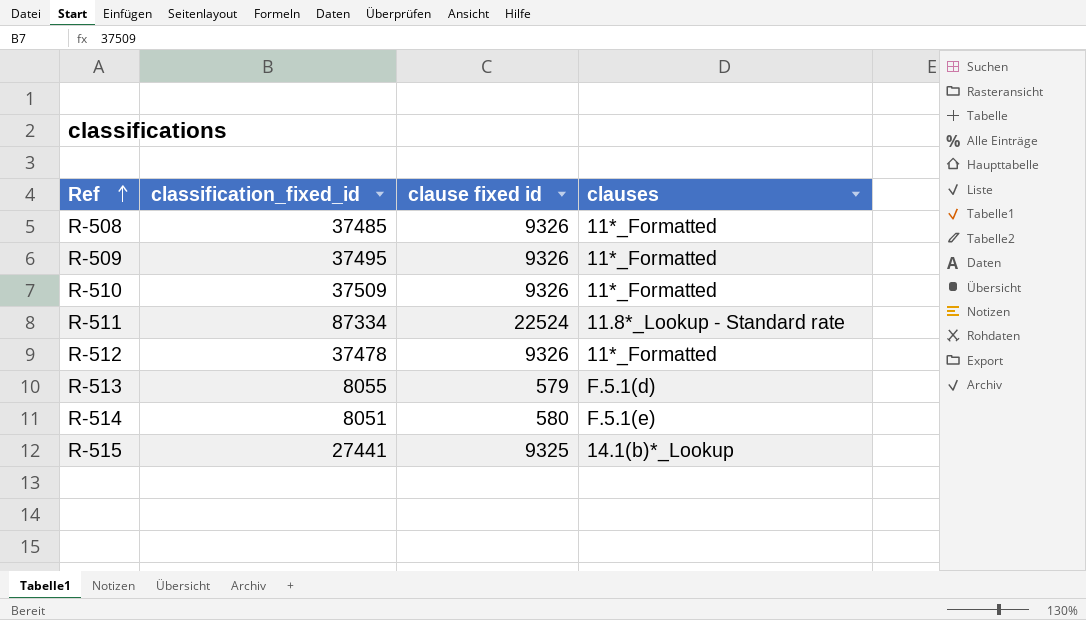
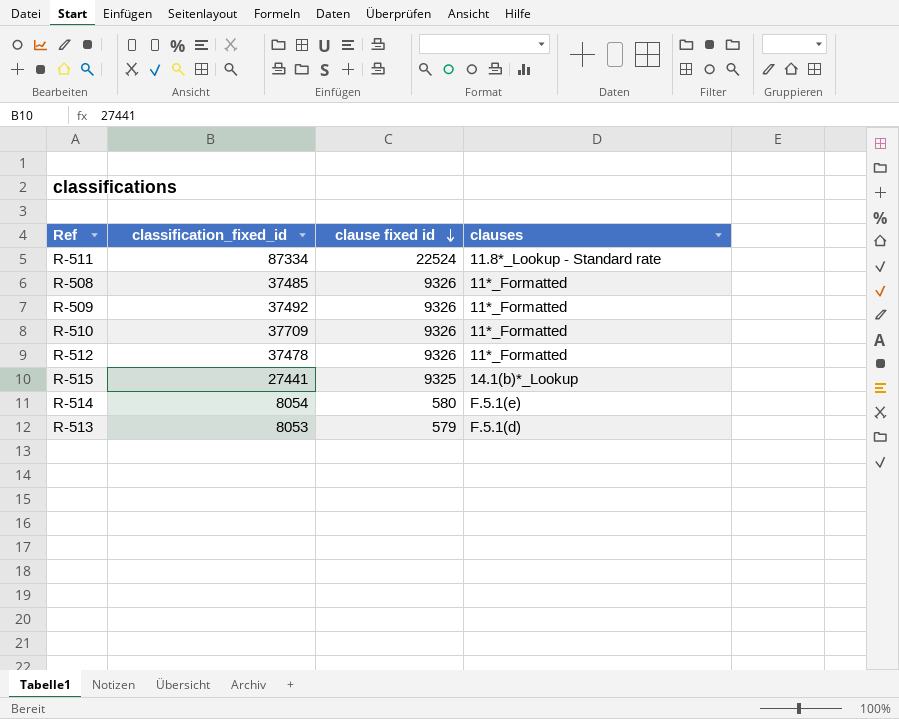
row order: Ref ascending -> clause fixed id descending
R-509 | classification_fixed_id: 37495 -> 37492
R-510 | classification_fixed_id: 37509 -> 37709
R-514 | classification_fixed_id: 8051 -> 8054
R-513 | classification_fixed_id: 8055 -> 8053

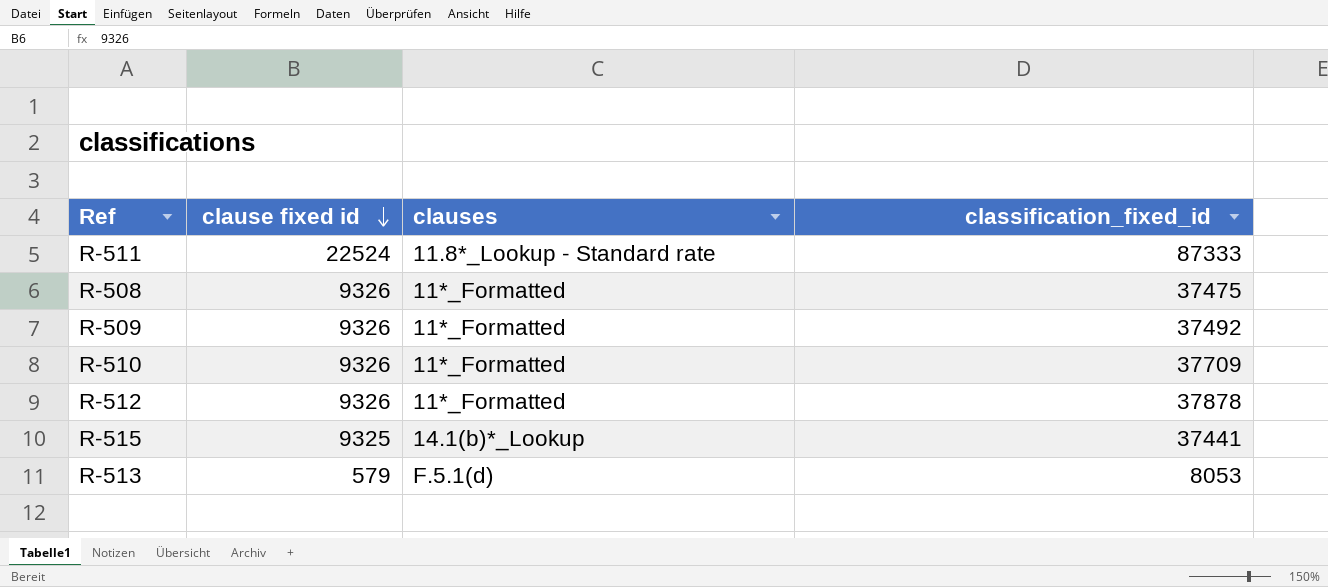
column classification_fixed_id | position: 2 -> 4
row R-514: 8054 | 580 | F.5.1(e) -> none
R-511 | classification_fixed_id: 87334 -> 87333
R-508 | classification_fixed_id: 37485 -> 37475
R-512 | classification_fixed_id: 37478 -> 37878
R-515 | classification_fixed_id: 27441 -> 37441

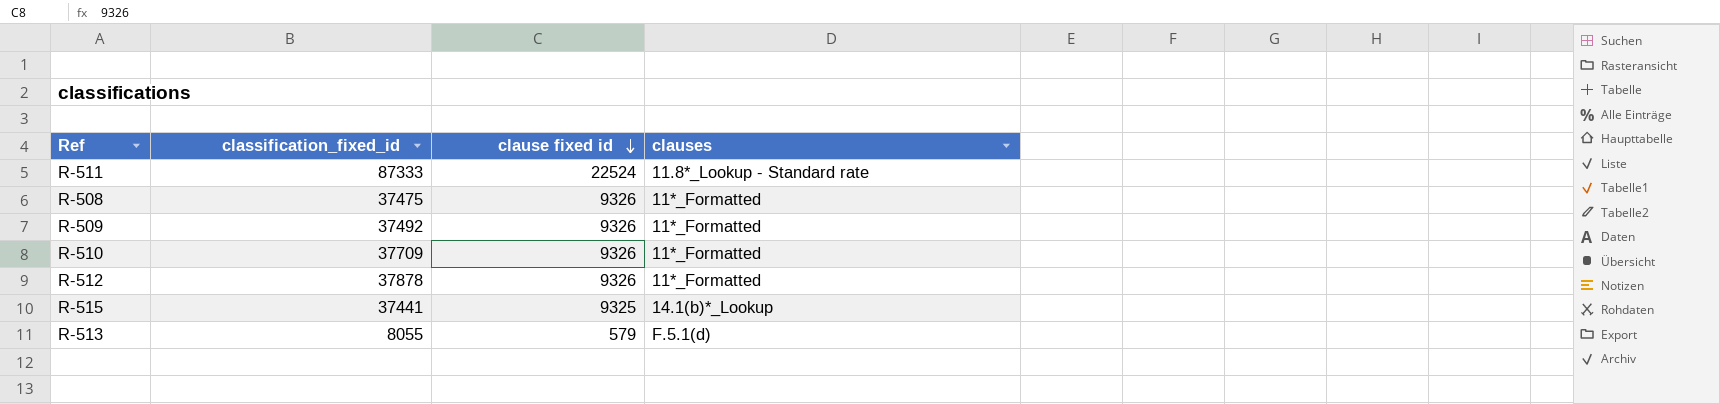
column classification_fixed_id | position: 4 -> 2
R-513 | classification_fixed_id: 8053 -> 8055

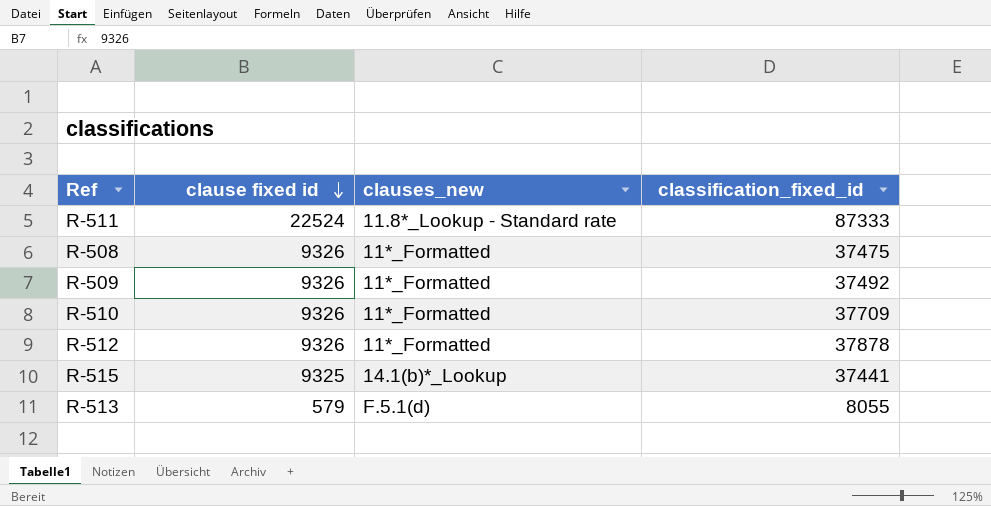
column name: clauses -> clauses_new
column classification_fixed_id | position: 2 -> 4

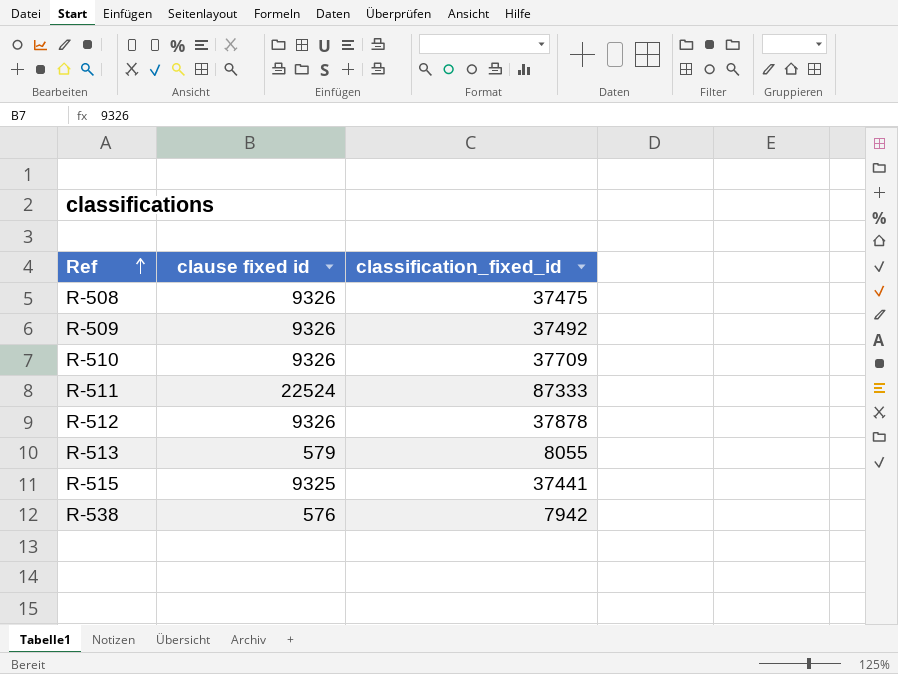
row order: clause fixed id descending -> Ref ascending
column clauses_new | position: 3 -> none
row R-538: none -> 576 | 7942

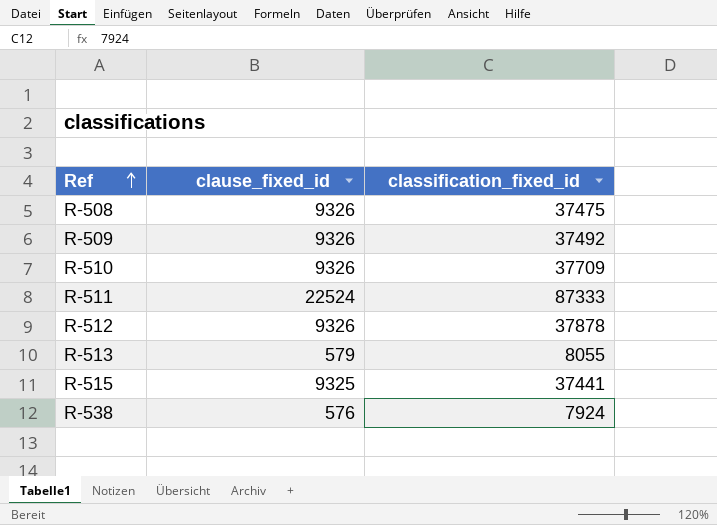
column name: clause fixed id -> clause_fixed_id
R-538 | classification_fixed_id: 7942 -> 7924

